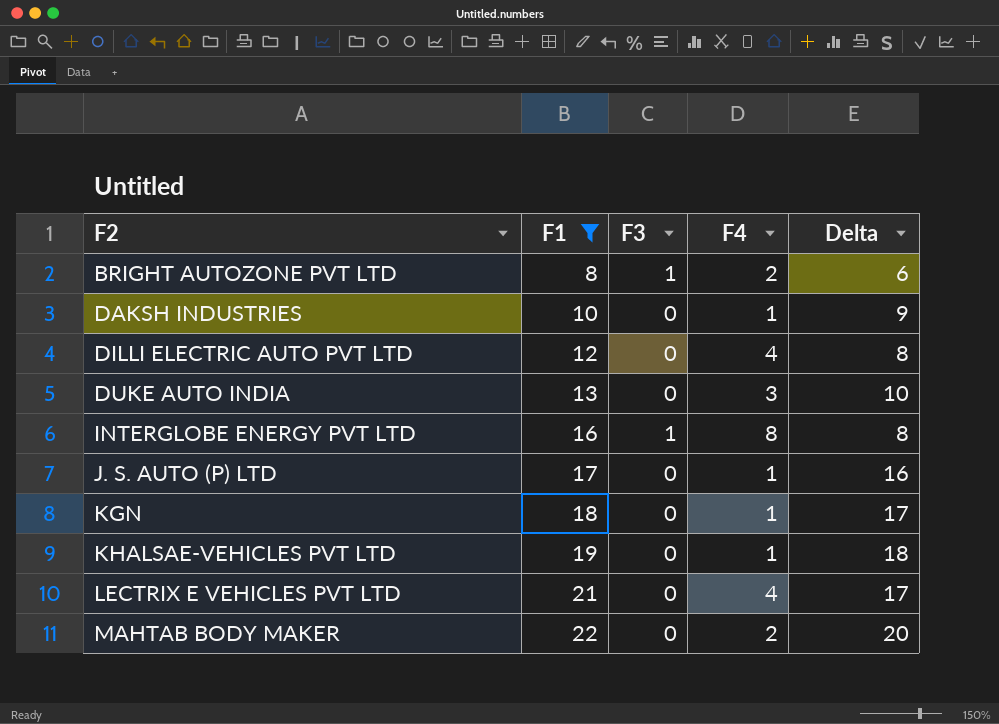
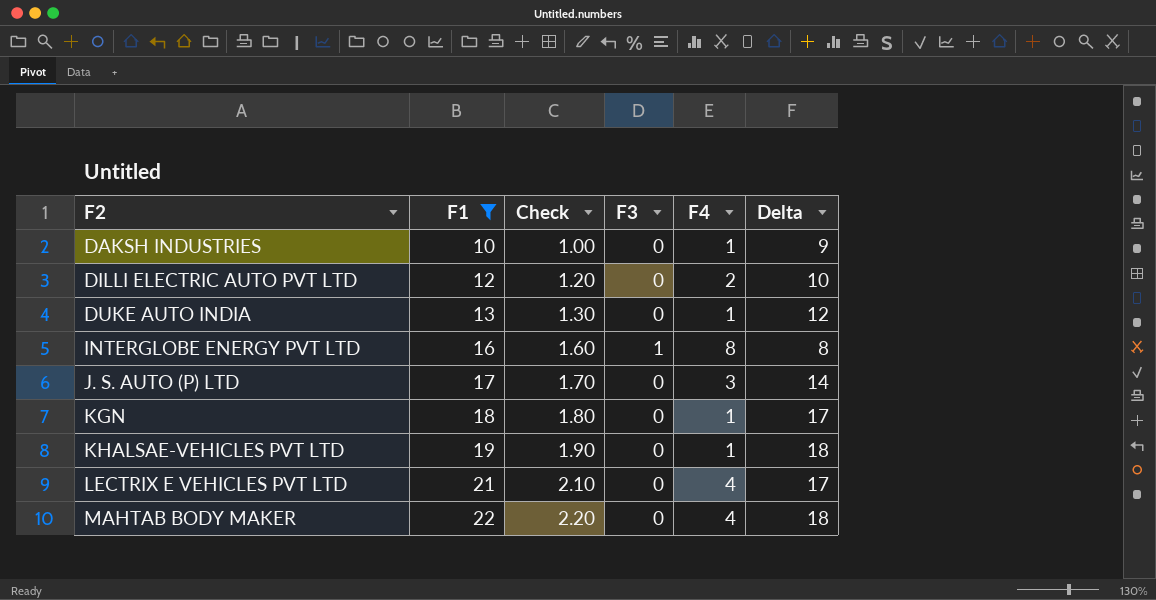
column Check | formula: none -> [F1] * 0.1
row BRIGHT AUTOZONE PVT LTD: 8 | 1 | 2 | 6 -> none
DILLI ELECTRIC AUTO PVT LTD | F4: 4 -> 2
DILLI ELECTRIC AUTO PVT LTD | Delta: 8 -> 10
DUKE AUTO INDIA | F4: 3 -> 1
DUKE AUTO INDIA | Delta: 10 -> 12
J. S. AUTO (P) LTD | F4: 1 -> 3
J. S. AUTO (P) LTD | Delta: 16 -> 14
MAHTAB BODY MAKER | F4: 2 -> 4
MAHTAB BODY MAKER | Delta: 20 -> 18

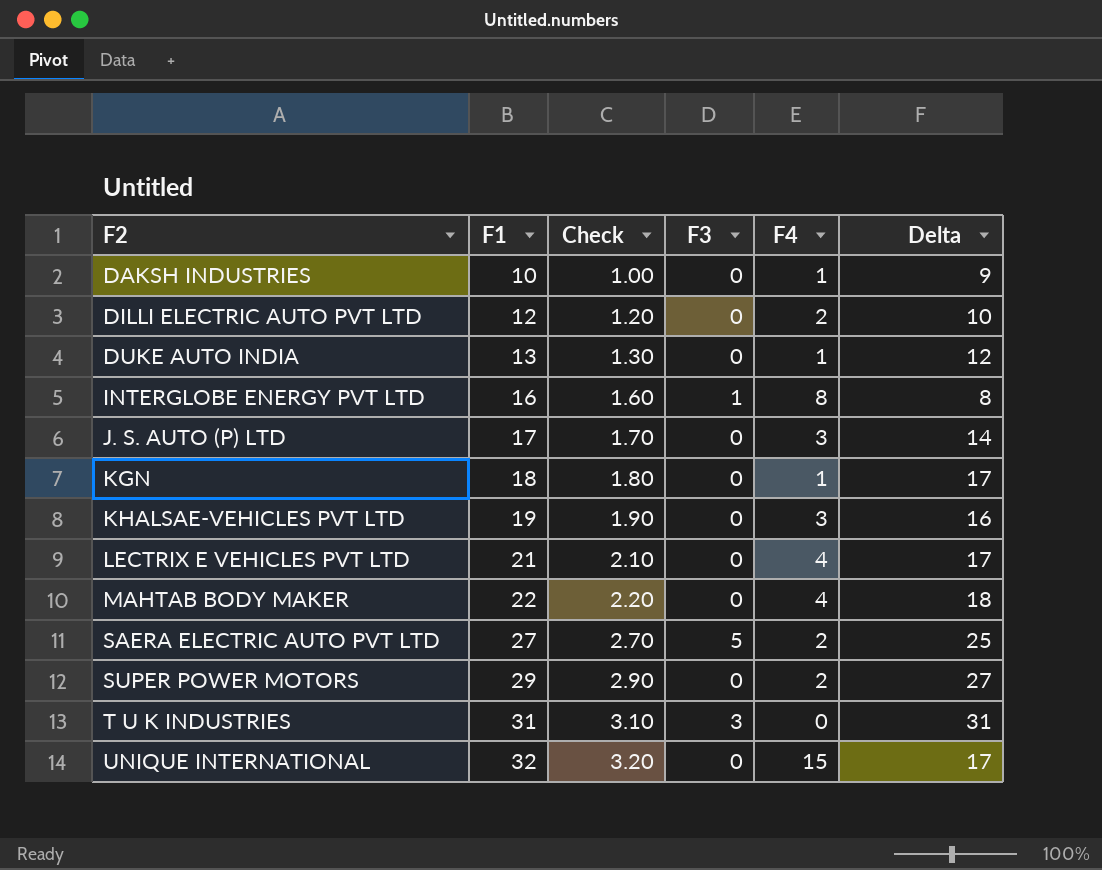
filter: F1 <= 22 -> none
KHALSAE-VEHICLES PVT LTD | F4: 1 -> 3
KHALSAE-VEHICLES PVT LTD | Delta: 18 -> 16

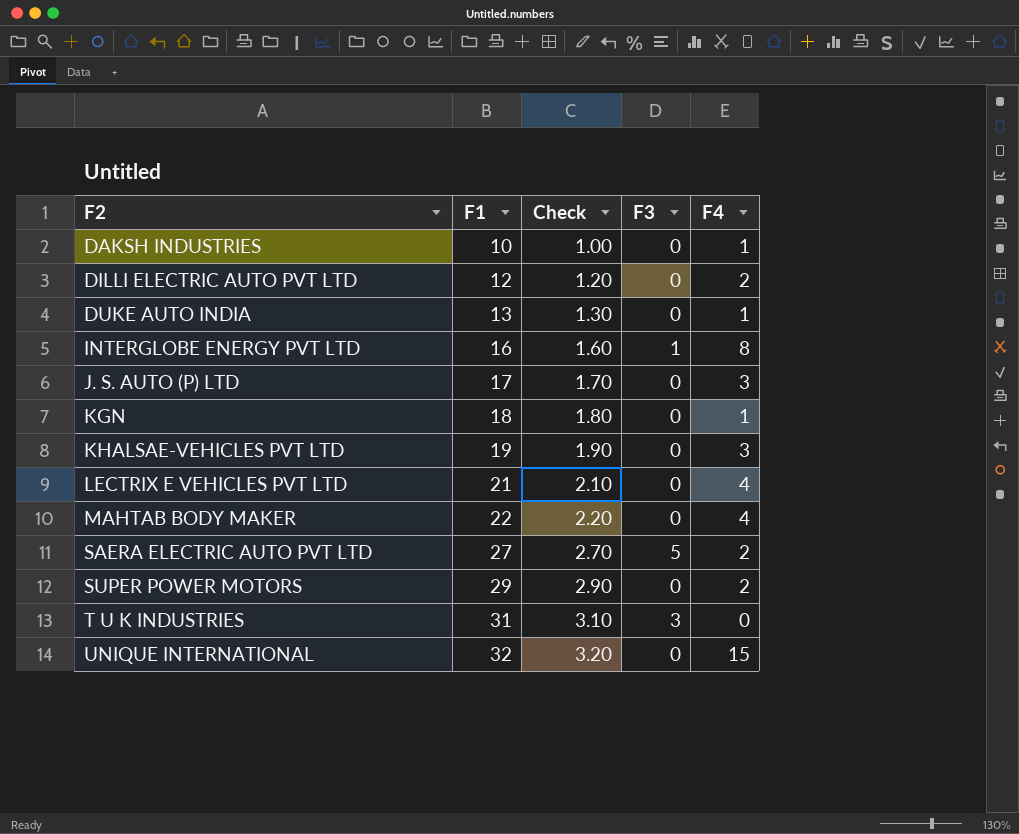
column Delta | formula: [F1] - [F4] -> none

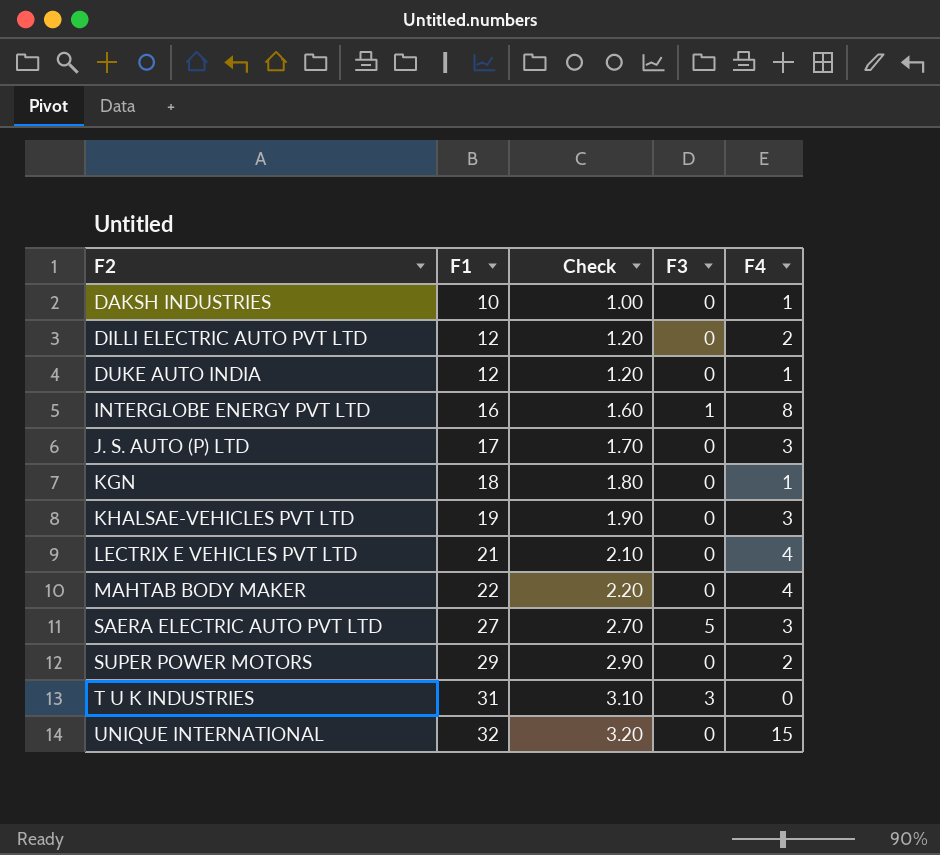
DUKE AUTO INDIA | F1: 13 -> 12
DUKE AUTO INDIA | Check: 1.30 -> 1.20
SAERA ELECTRIC AUTO PVT LTD | F4: 2 -> 3

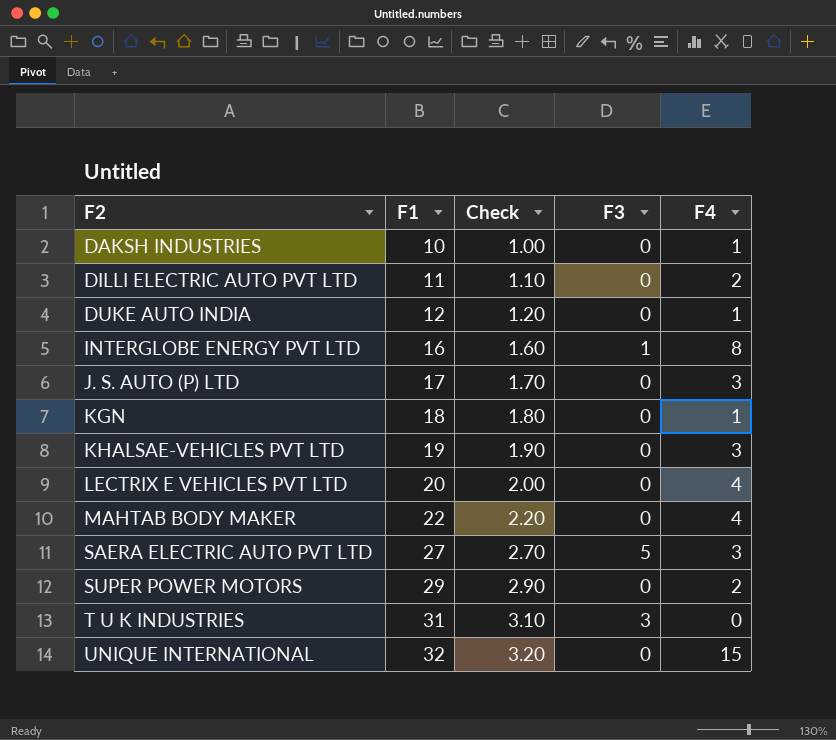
DILLI ELECTRIC AUTO PVT LTD | F1: 12 -> 11
DILLI ELECTRIC AUTO PVT LTD | Check: 1.20 -> 1.10
LECTRIX E VEHICLES PVT LTD | F1: 21 -> 20
LECTRIX E VEHICLES PVT LTD | Check: 2.10 -> 2.00

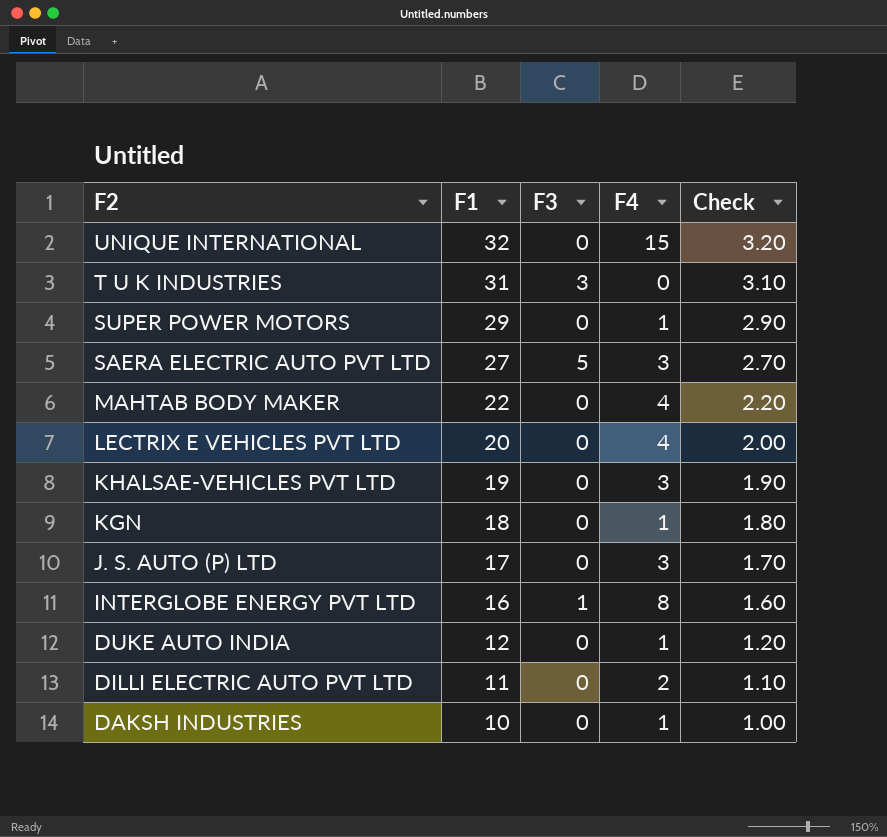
row order: F2 ascending -> F2 descending
column Check | position: 3 -> 5
SUPER POWER MOTORS | F4: 2 -> 1

